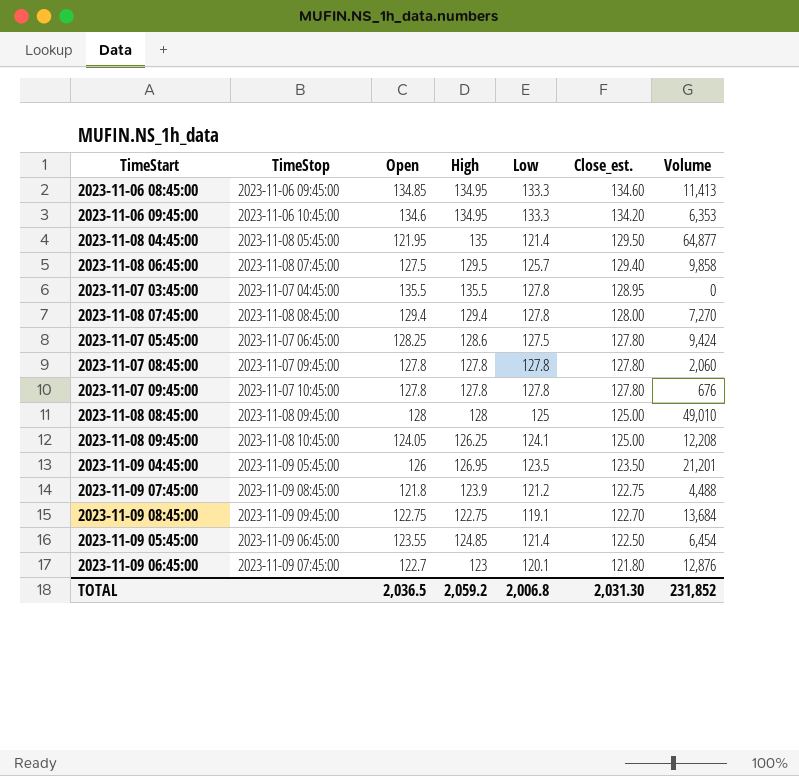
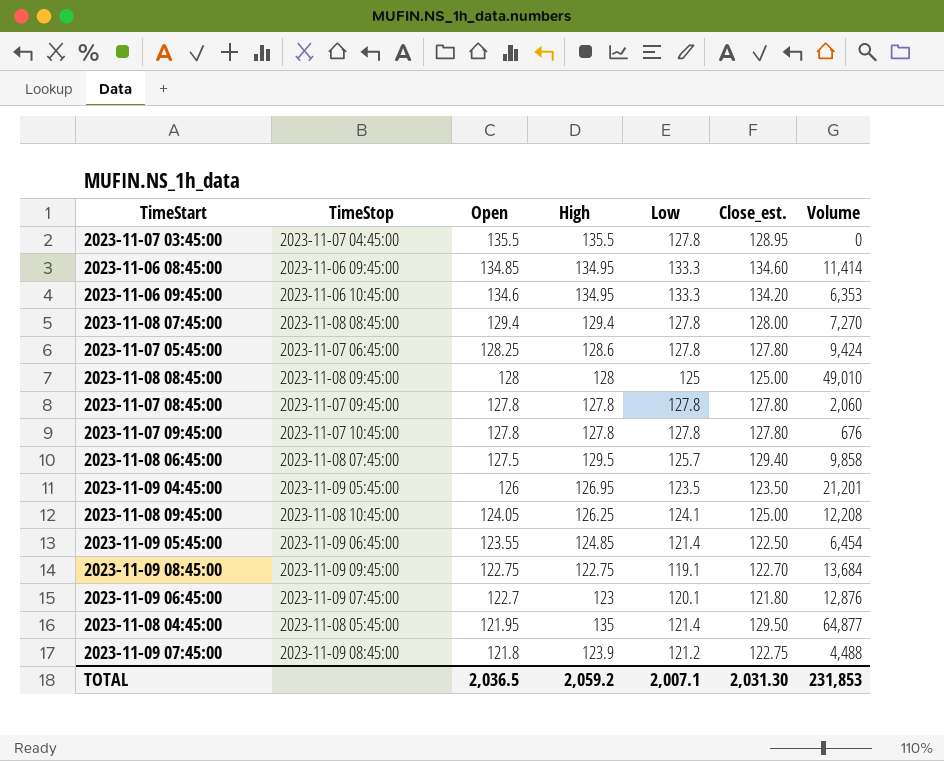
row order: Close_est. descending -> Open descending
2023-11-06 08:45:00 | Volume: 11,413 -> 11,414
2023-11-07 05:45:00 | Low: 127.5 -> 127.8
TOTAL | Low: 2,006.8 -> 2,007.1
TOTAL | Volume: 231,852 -> 231,853

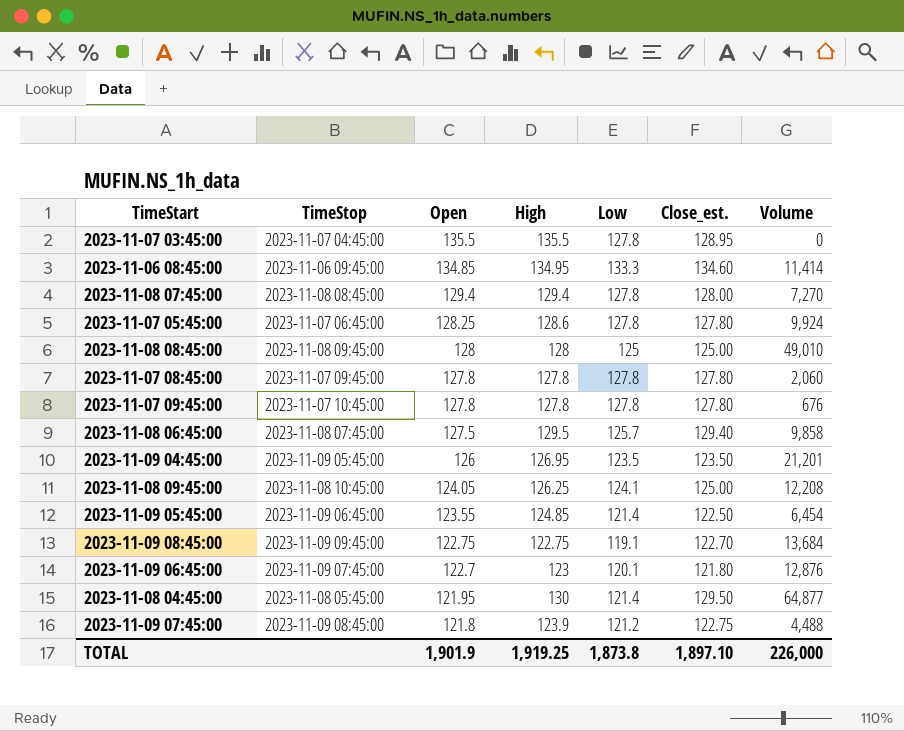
row 2023-11-06 09:45:00: 2023-11-06 10:45:00 | 134.6 | 134.95 | 133.3 | 134.20 | 6,353 -> none
2023-11-07 05:45:00 | Volume: 9,424 -> 9,924
2023-11-08 04:45:00 | High: 135 -> 130
TOTAL | Open: 2,036.5 -> 1,901.9
TOTAL | High: 2,059.2 -> 1,919.25
TOTAL | Low: 2,007.1 -> 1,873.8
TOTAL | Close_est.: 2,031.30 -> 1,897.10
TOTAL | Volume: 231,853 -> 226,000

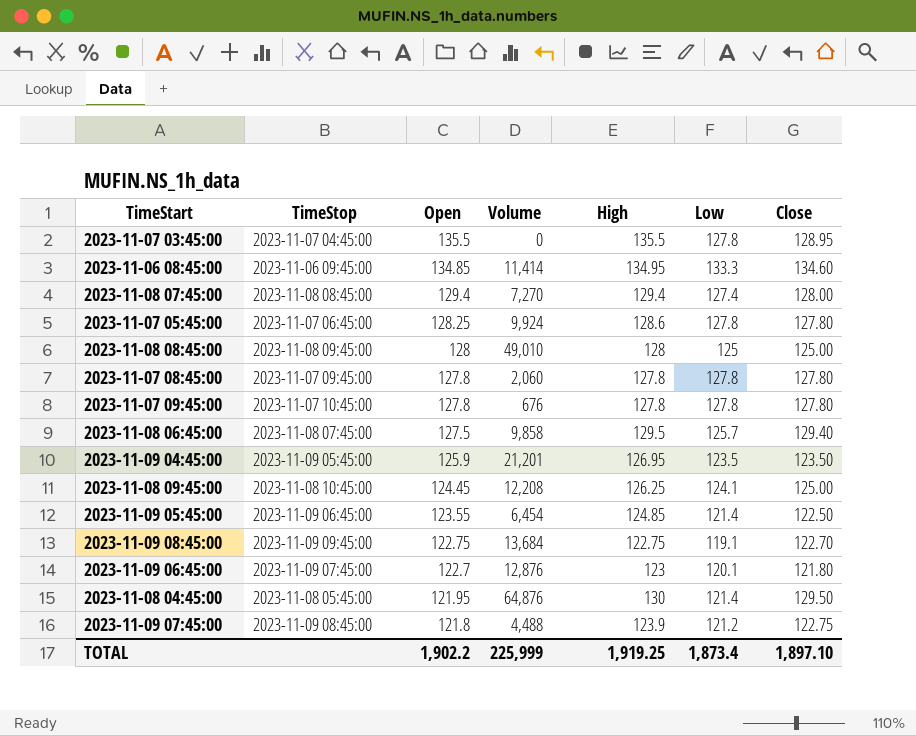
column Volume | position: 7 -> 4
column name: Close_est. -> Close
2023-11-08 07:45:00 | Low: 127.8 -> 127.4
2023-11-09 04:45:00 | Open: 126 -> 125.9
2023-11-08 09:45:00 | Open: 124.05 -> 124.45
2023-11-08 04:45:00 | Volume: 64,877 -> 64,876
TOTAL | Open: 1,901.9 -> 1,902.2
TOTAL | Volume: 226,000 -> 225,999
TOTAL | Low: 1,873.8 -> 1,873.4

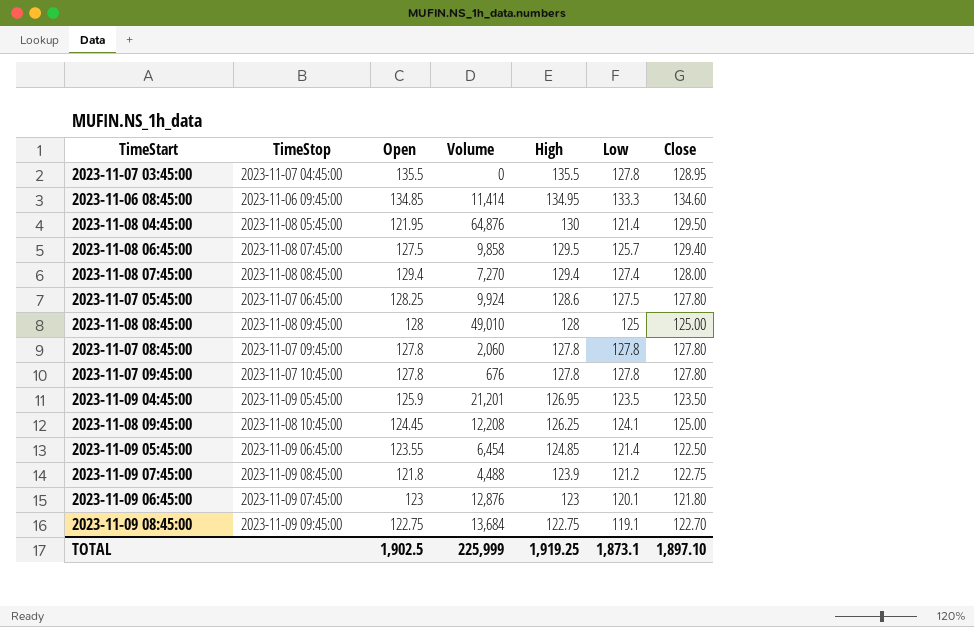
row order: Open descending -> High descending
2023-11-07 05:45:00 | Low: 127.8 -> 127.5
2023-11-09 06:45:00 | Open: 122.7 -> 123
TOTAL | Open: 1,902.2 -> 1,902.5
TOTAL | Low: 1,873.4 -> 1,873.1

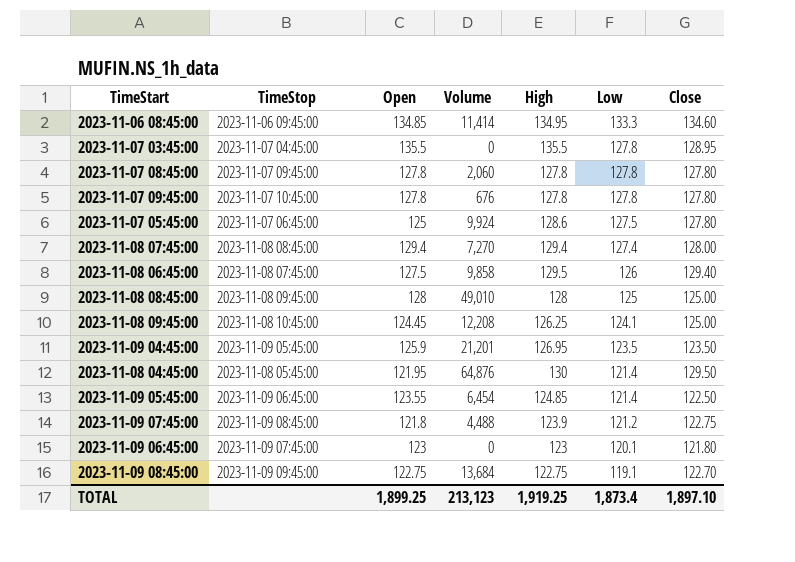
row order: High descending -> Low descending
2023-11-07 05:45:00 | Open: 128.25 -> 125
2023-11-08 06:45:00 | Low: 125.7 -> 126
2023-11-09 06:45:00 | Volume: 12,876 -> 0
TOTAL | Open: 1,902.5 -> 1,899.25
TOTAL | Volume: 225,999 -> 213,123
TOTAL | Low: 1,873.1 -> 1,873.4

